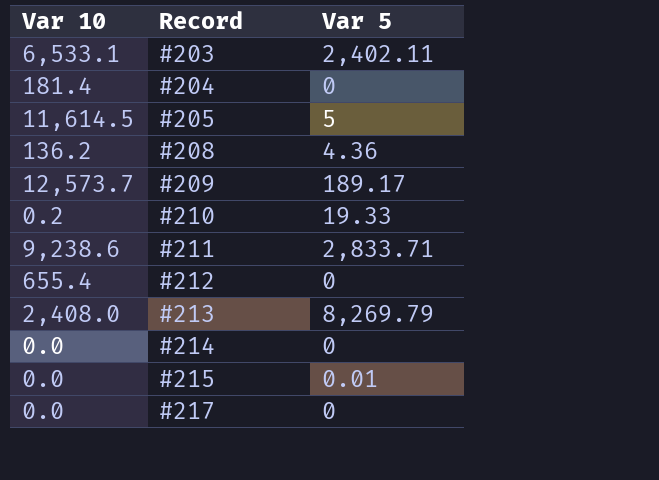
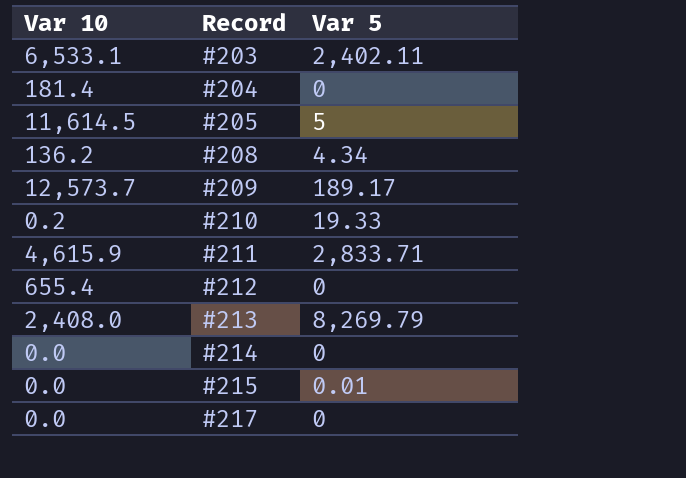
#208 | Var 5: 4.36 -> 4.34
#211 | Var 10: 9,238.6 -> 4,615.9

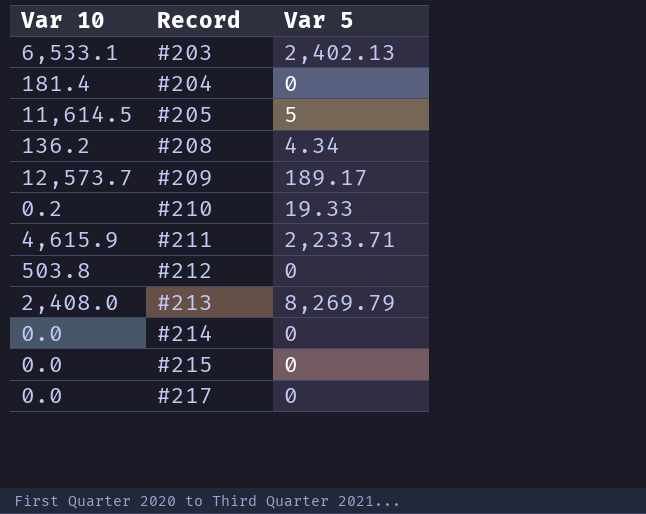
#203 | Var 5: 2,402.11 -> 2,402.13
#211 | Var 5: 2,833.71 -> 2,233.71
#212 | Var 10: 655.4 -> 503.8
#215 | Var 5: 0.01 -> 0

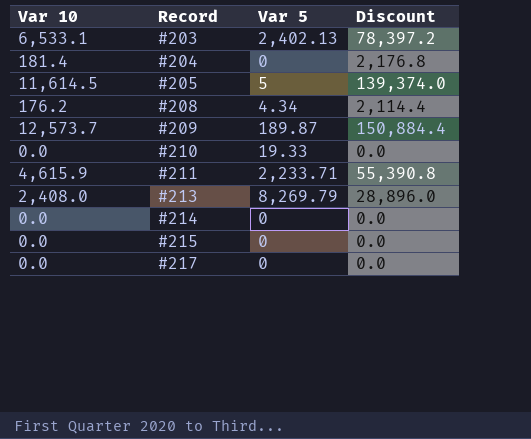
column Discount | formula: none -> [Var 10] * 12
row #212: 503.8 | 0 -> none
#208 | Var 10: 136.2 -> 176.2
#209 | Var 5: 189.17 -> 189.87
#210 | Var 10: 0.2 -> 0.0

